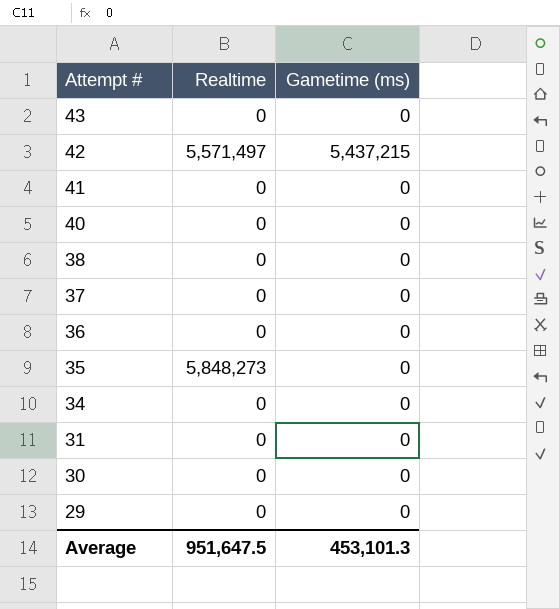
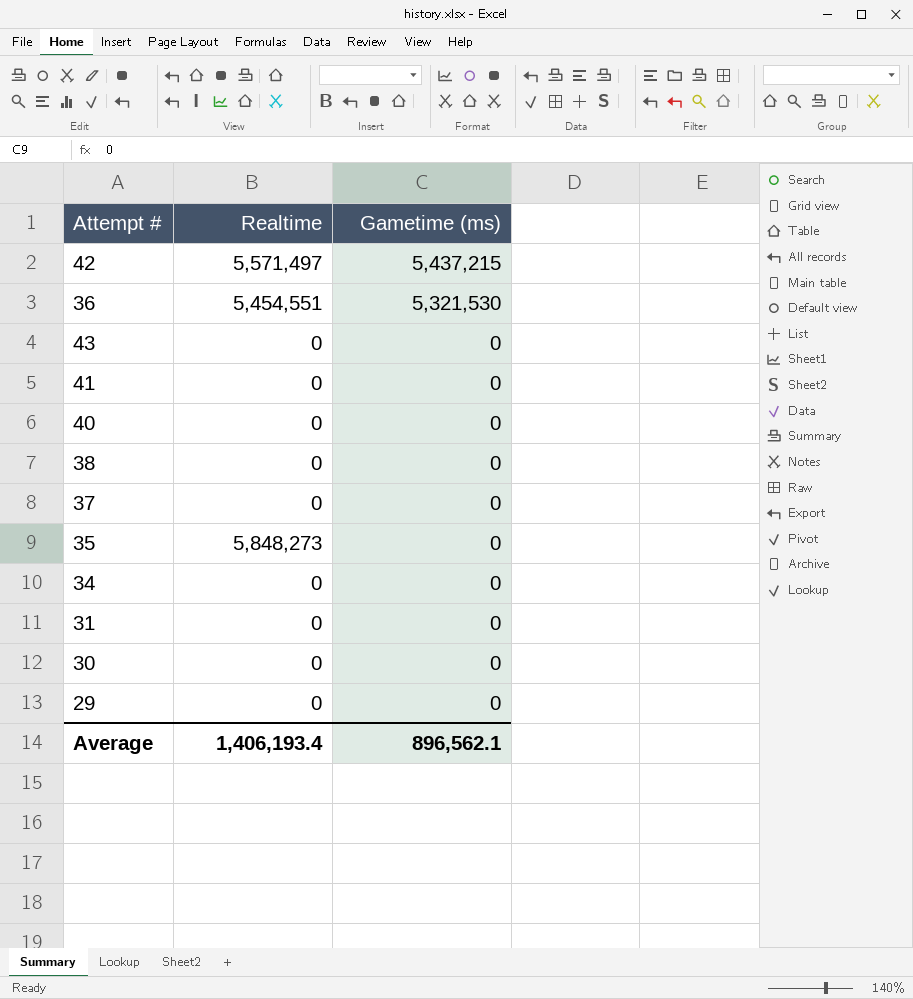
row order: Attempt # descending -> Gametime (ms) descending
36 | Realtime: 0 -> 5,454,551
36 | Gametime (ms): 0 -> 5,321,530
Average | Realtime: 951,647.5 -> 1,406,193.4
Average | Gametime (ms): 453,101.3 -> 896,562.1

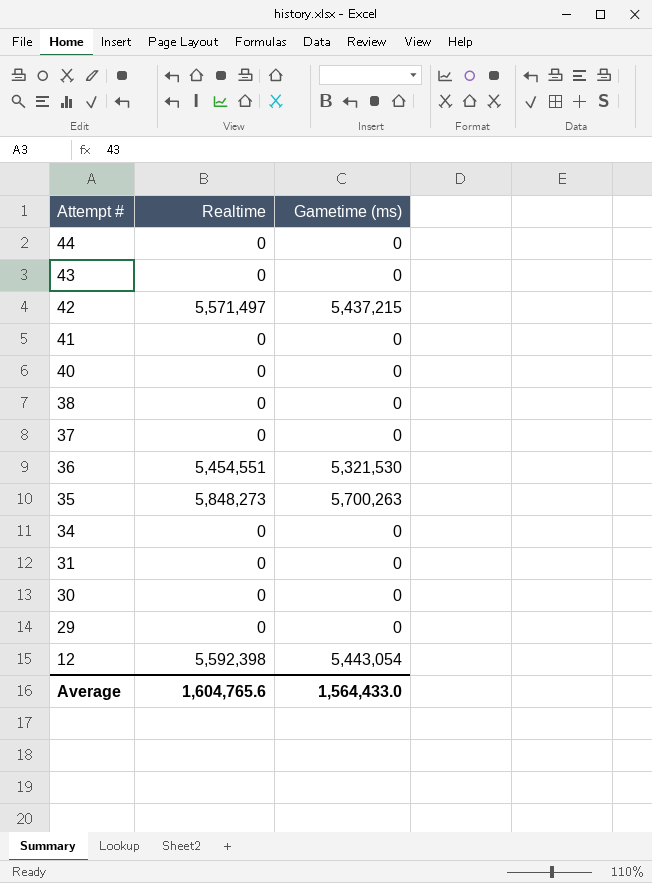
row order: Gametime (ms) descending -> Attempt # descending
row 44: none -> 0 | 0
35 | Gametime (ms): 0 -> 5,700,263
row 12: none -> 5,592,398 | 5,443,054
Average | Realtime: 1,406,193.4 -> 1,604,765.6
Average | Gametime (ms): 896,562.1 -> 1,564,433.0

